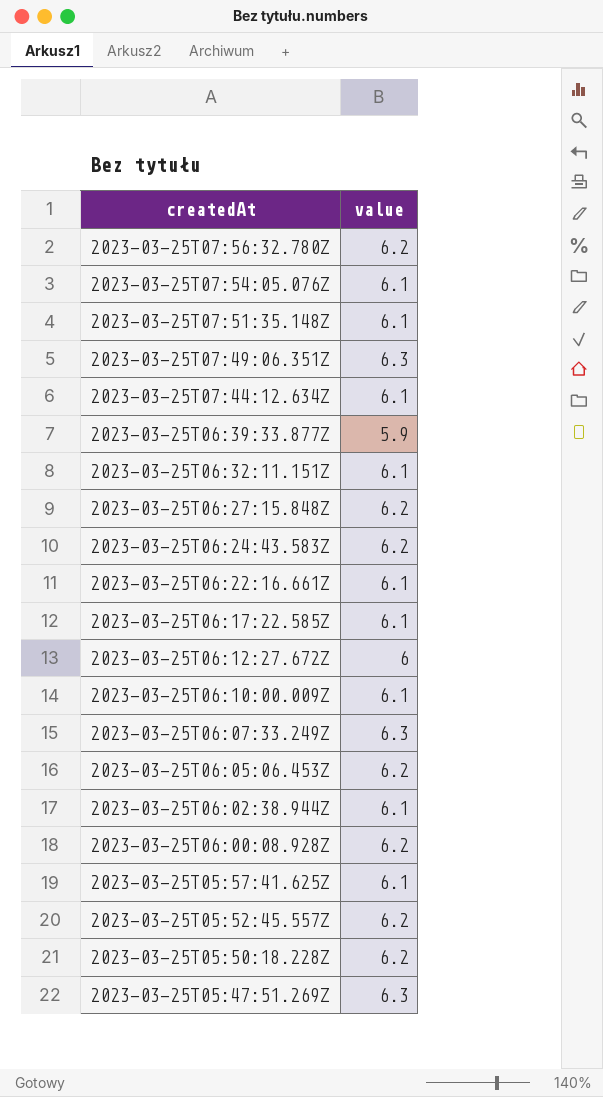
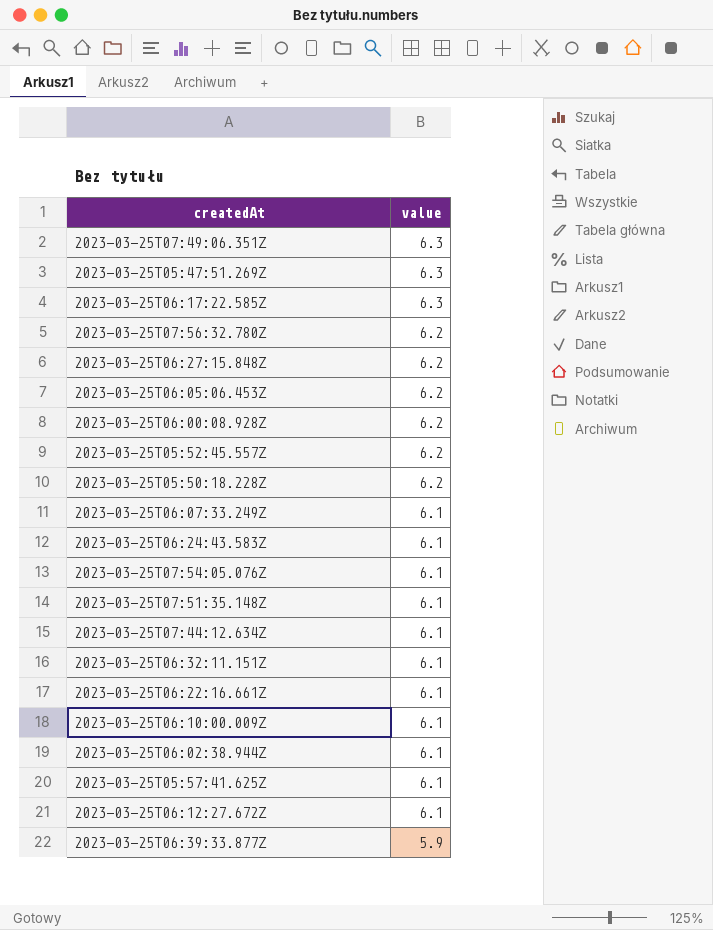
row order: createdAt descending -> value descending
2023-03-25T06:17:22.585Z | value: 6.1 -> 6.3
2023-03-25T06:07:33.249Z | value: 6.3 -> 6.1
2023-03-25T06:24:43.583Z | value: 6.2 -> 6.1
2023-03-25T06:12:27.672Z | value: 6 -> 6.1

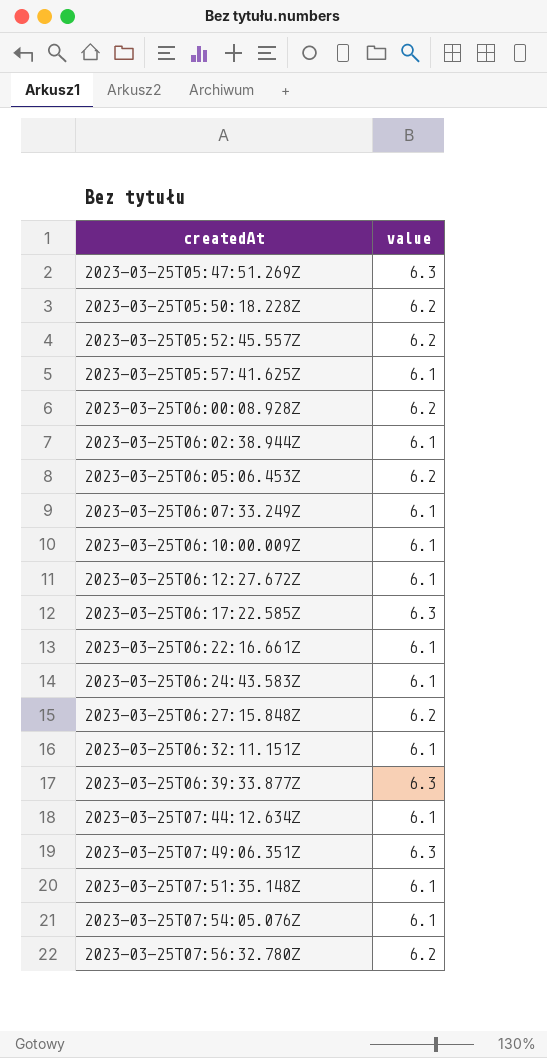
row order: value descending -> createdAt ascending
2023-03-25T06:39:33.877Z | value: 5.9 -> 6.3

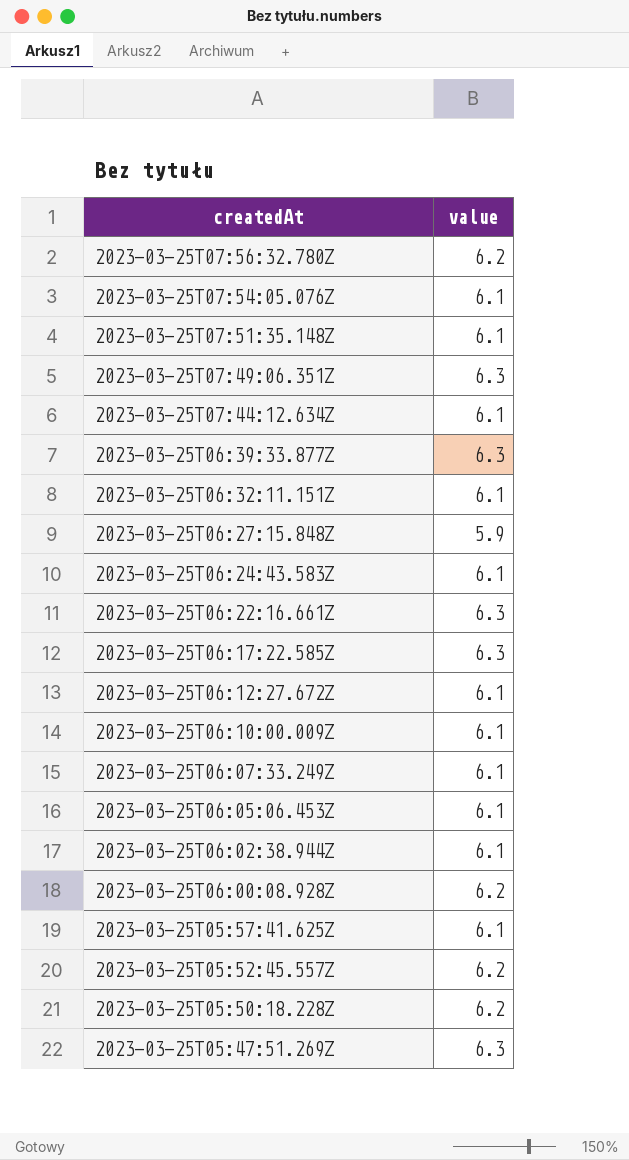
row order: createdAt ascending -> createdAt descending
2023-03-25T06:27:15.848Z | value: 6.2 -> 5.9
2023-03-25T06:22:16.661Z | value: 6.1 -> 6.3
2023-03-25T06:05:06.453Z | value: 6.2 -> 6.1

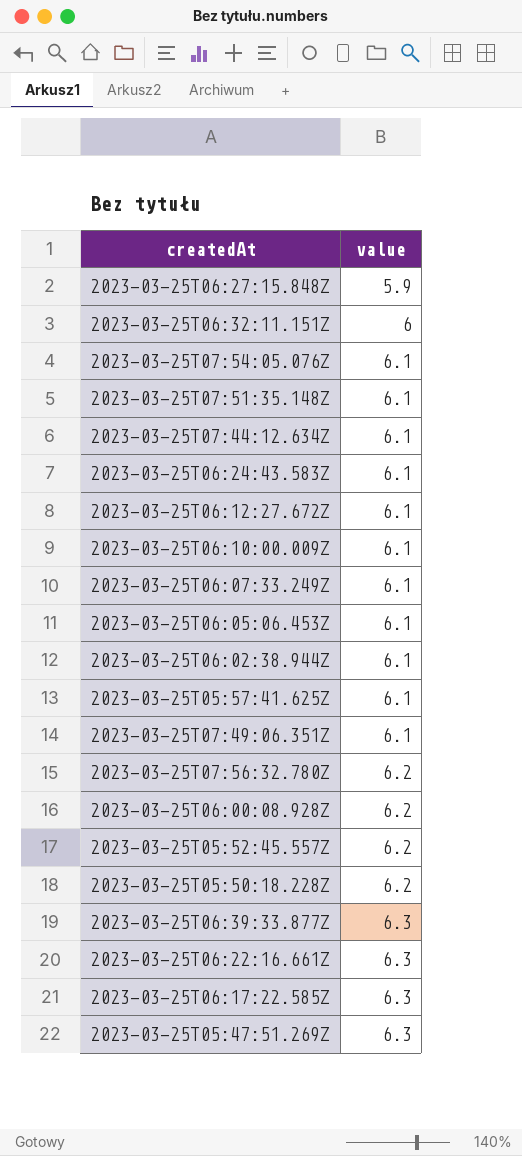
row order: createdAt descending -> value ascending
2023-03-25T06:32:11.151Z | value: 6.1 -> 6
2023-03-25T07:49:06.351Z | value: 6.3 -> 6.1

